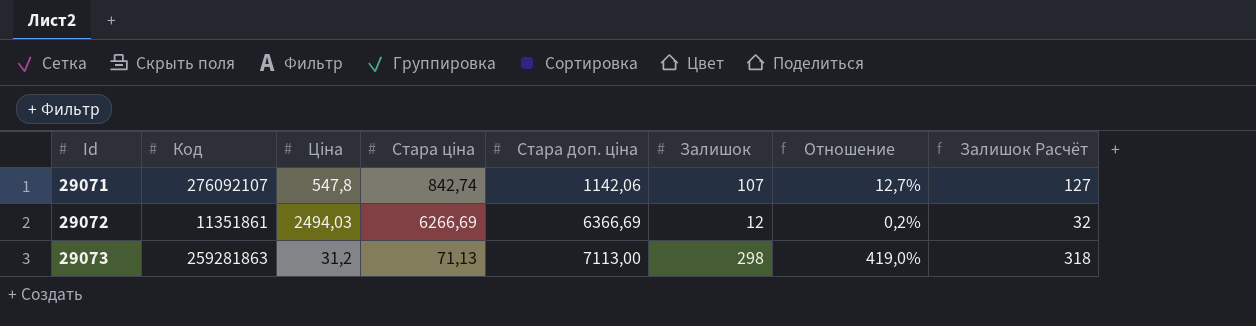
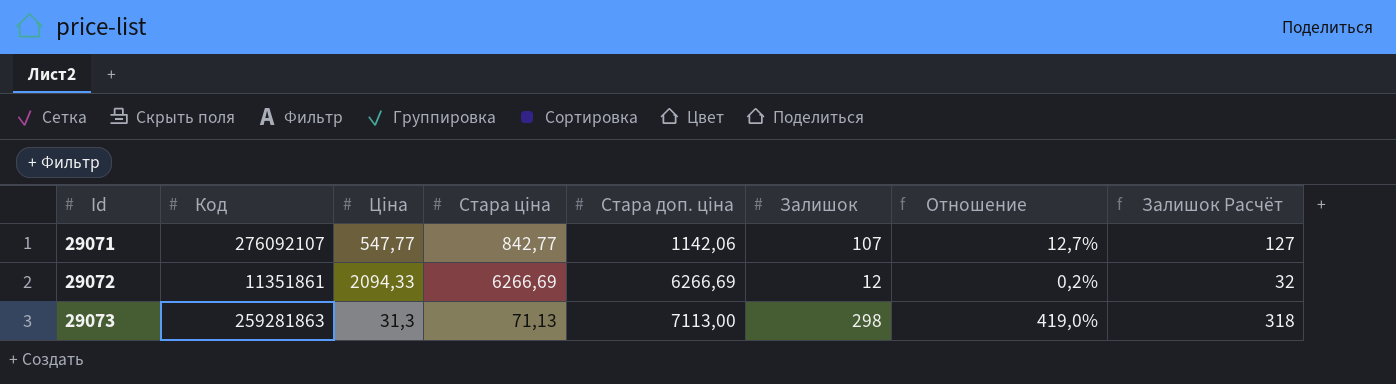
29071 | Ціна: 547,8 -> 547,77
29071 | Стара ціна: 842,74 -> 842,77
29072 | Ціна: 2494,03 -> 2094,33
29072 | Стара доп. ціна: 6366,69 -> 6266,69
29073 | Ціна: 31,2 -> 31,3

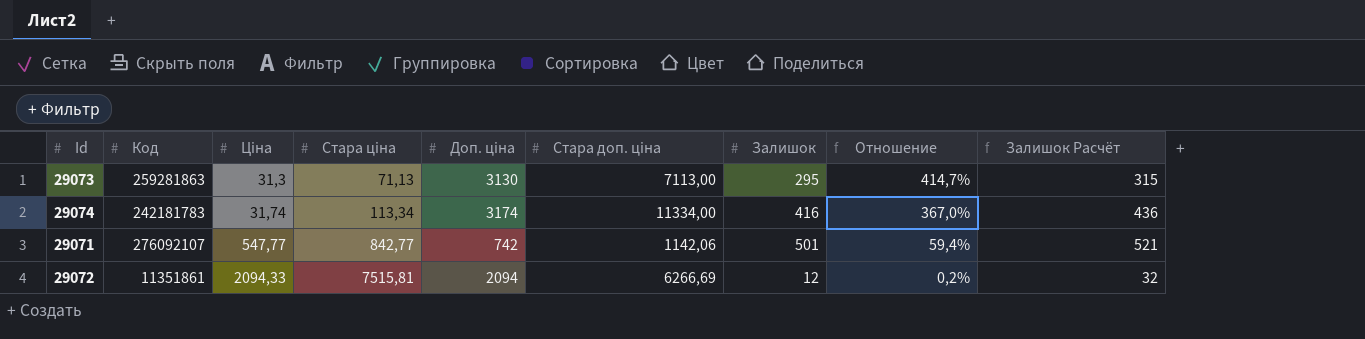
row order: Id ascending -> Ціна ascending
column Доп. ціна | position: none -> 5
29073 | Залишок: 298 -> 295
29073 | Отношение: 419,0% -> 414,7%
29073 | Залишок Расчёт: 318 -> 315
row 29074: none -> 242181783 | 31,74 | 113,34 | 3174 | 11334,00 | 416 | 367,0% | 436
29071 | Залишок: 107 -> 501
29071 | Отношение: 12,7% -> 59,4%
29071 | Залишок Расчёт: 127 -> 521
29072 | Стара ціна: 6266,69 -> 7515,81

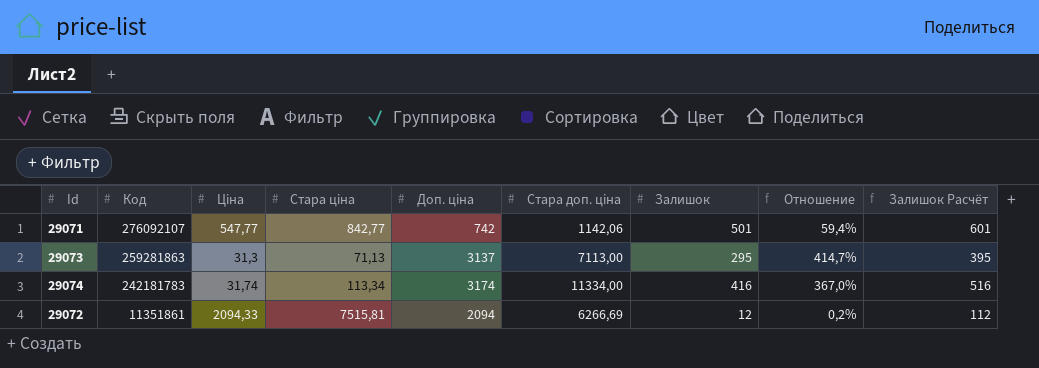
row order: Ціна ascending -> Код descending
column Залишок Расчёт | formula: [Залишок] + 20 -> [Залишок] + 100
29073 | Доп. ціна: 3130 -> 3137

